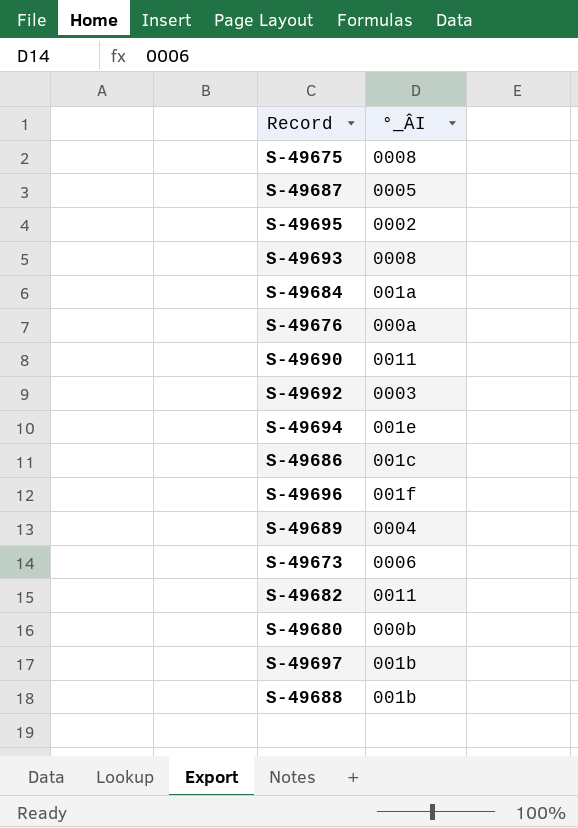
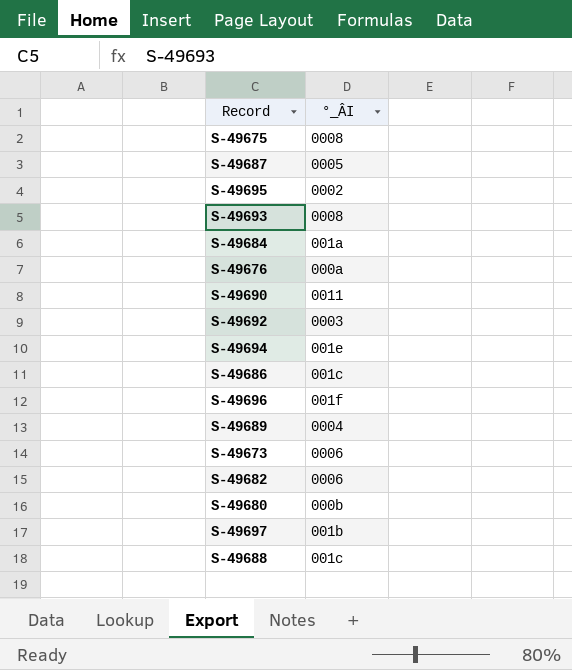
S-49682 | °_ÂI: 0011 -> 0006
S-49688 | °_ÂI: 001b -> 001c

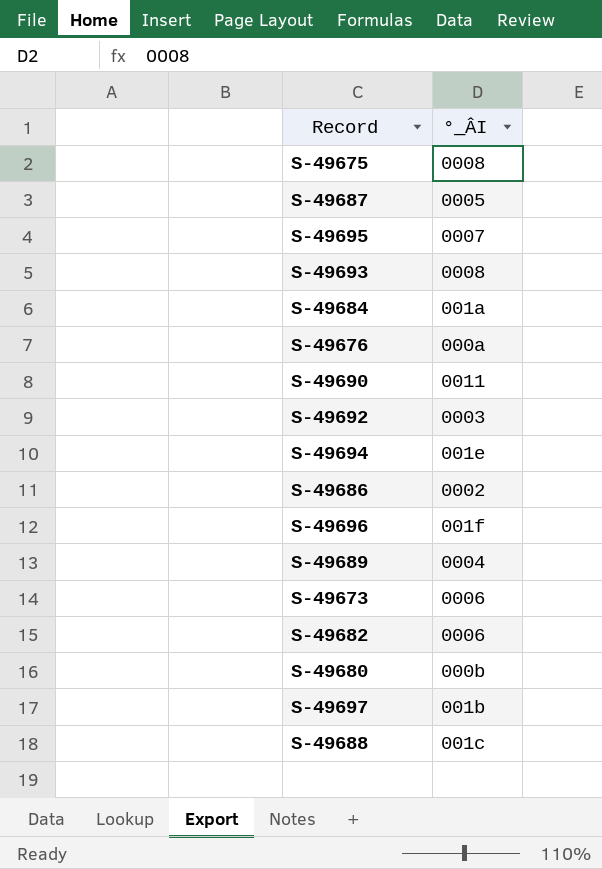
S-49695 | °_ÂI: 0002 -> 0007
S-49686 | °_ÂI: 001c -> 0002

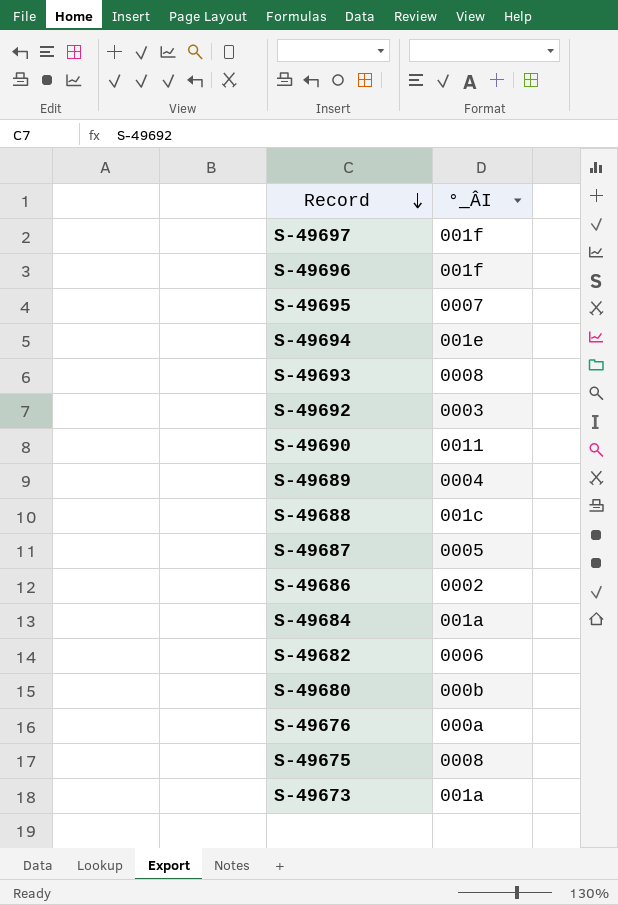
row order: none -> Record descending
S-49697 | °_ÂI: 001b -> 001f
S-49673 | °_ÂI: 0006 -> 001a

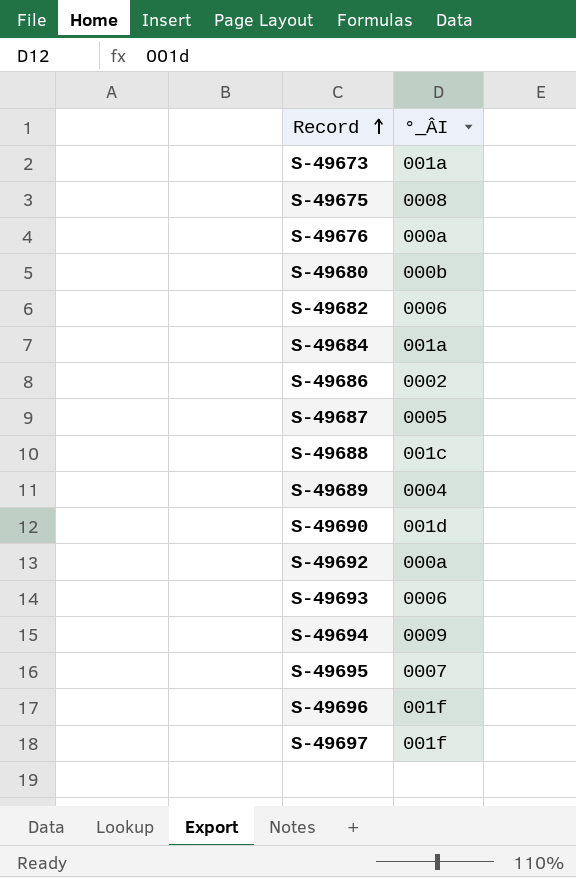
row order: Record descending -> Record ascending
S-49690 | °_ÂI: 0011 -> 001d
S-49692 | °_ÂI: 0003 -> 000a
S-49693 | °_ÂI: 0008 -> 0006
S-49694 | °_ÂI: 001e -> 0009

